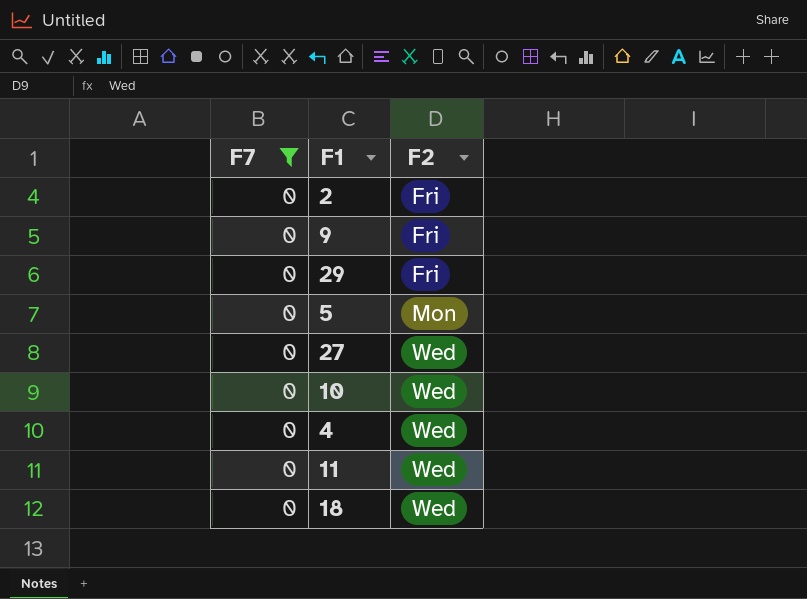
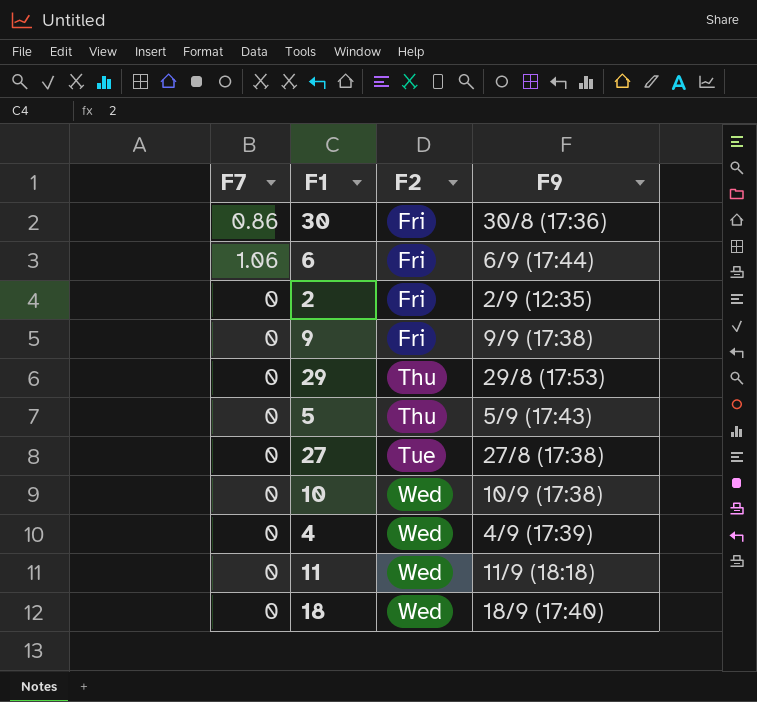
filter: F7 = 0 -> none
column F9 | position: none -> 4
29 | F2: Fri -> Thu
5 | F2: Mon -> Thu
27 | F2: Wed -> Tue

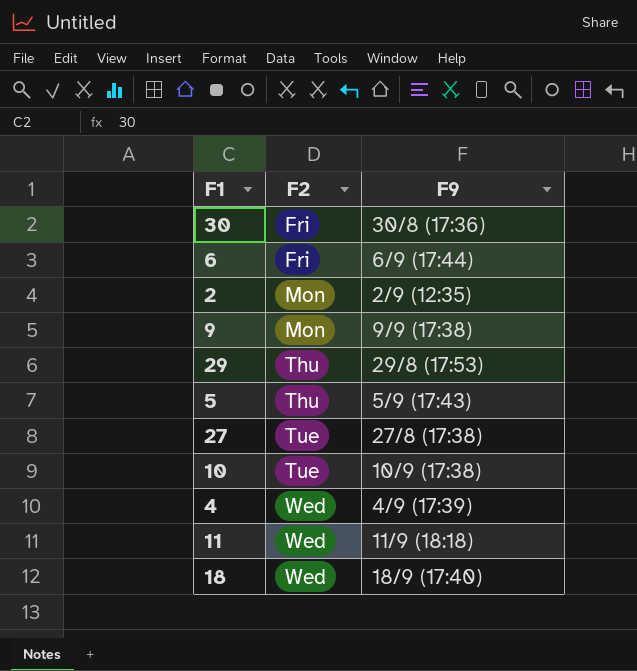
column F7 | position: 1 -> none
2 | F2: Fri -> Mon
9 | F2: Fri -> Mon
10 | F2: Wed -> Tue

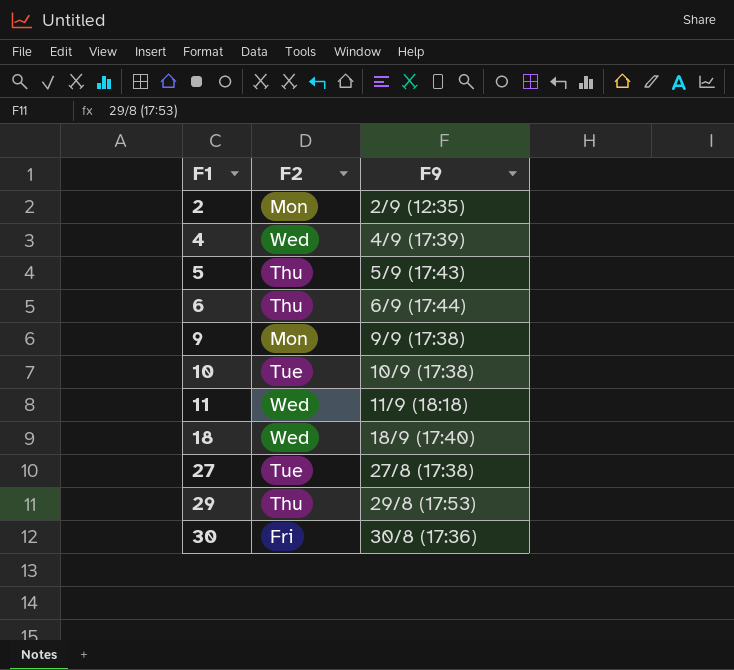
row order: F2 ascending -> F1 ascending
6 | F2: Fri -> Thu

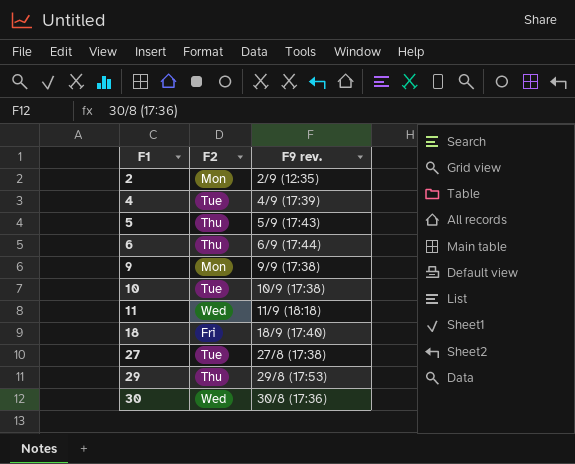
column name: F9 -> F9 rev.
4 | F2: Wed -> Tue
18 | F2: Wed -> Fri
30 | F2: Fri -> Wed

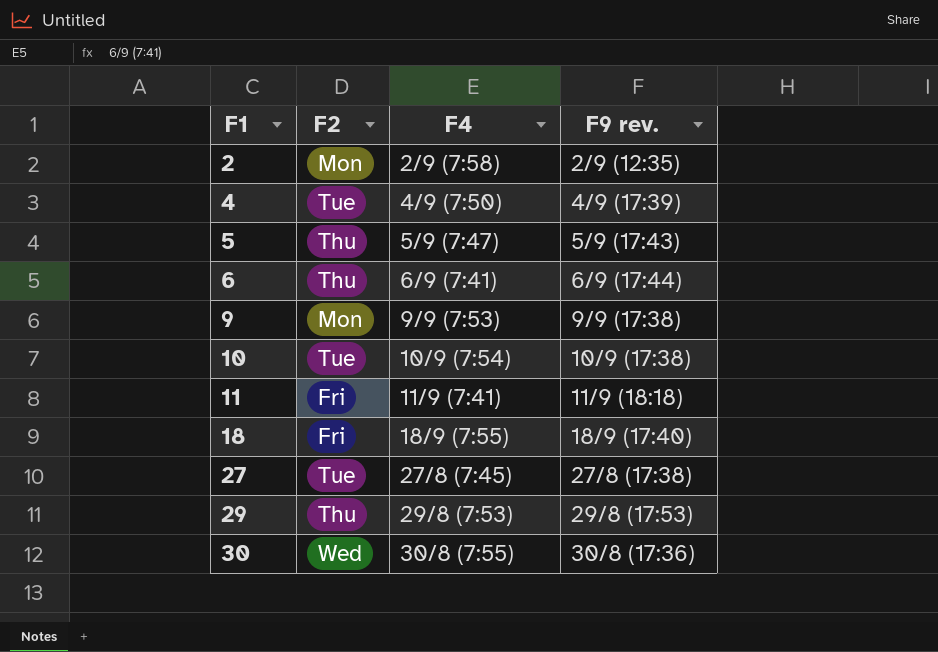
column F4 | position: none -> 3
11 | F2: Wed -> Fri

